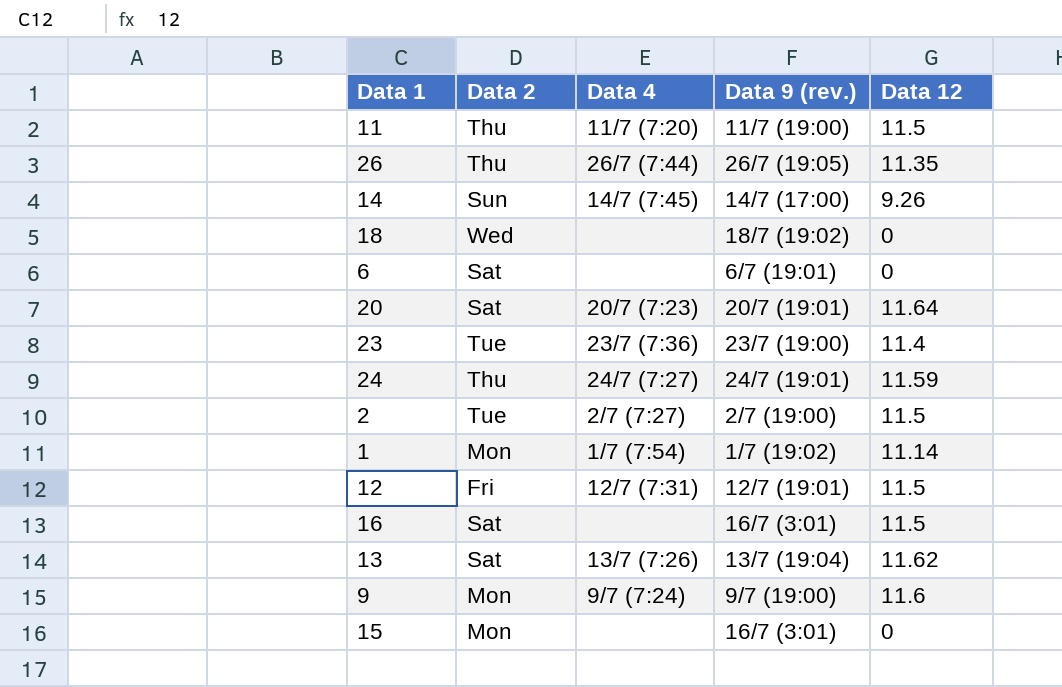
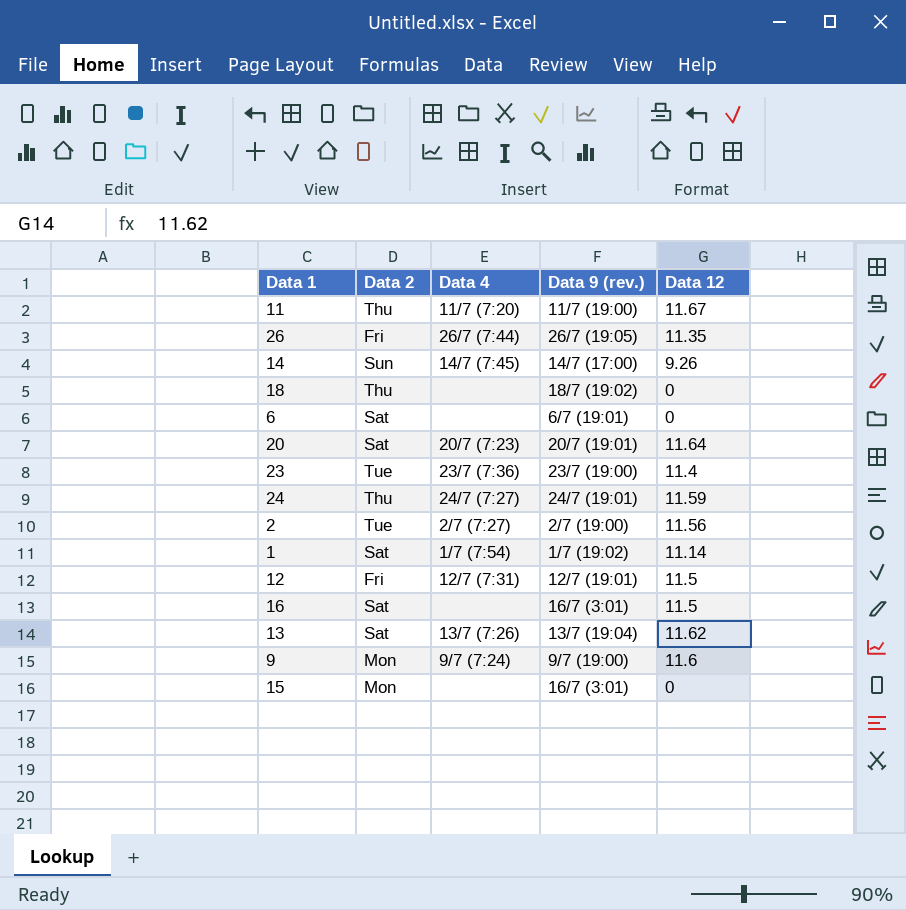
11 | Data 12: 11.5 -> 11.67
26 | Data 2: Thu -> Fri
18 | Data 2: Wed -> Thu
2 | Data 12: 11.5 -> 11.56
1 | Data 2: Mon -> Sat

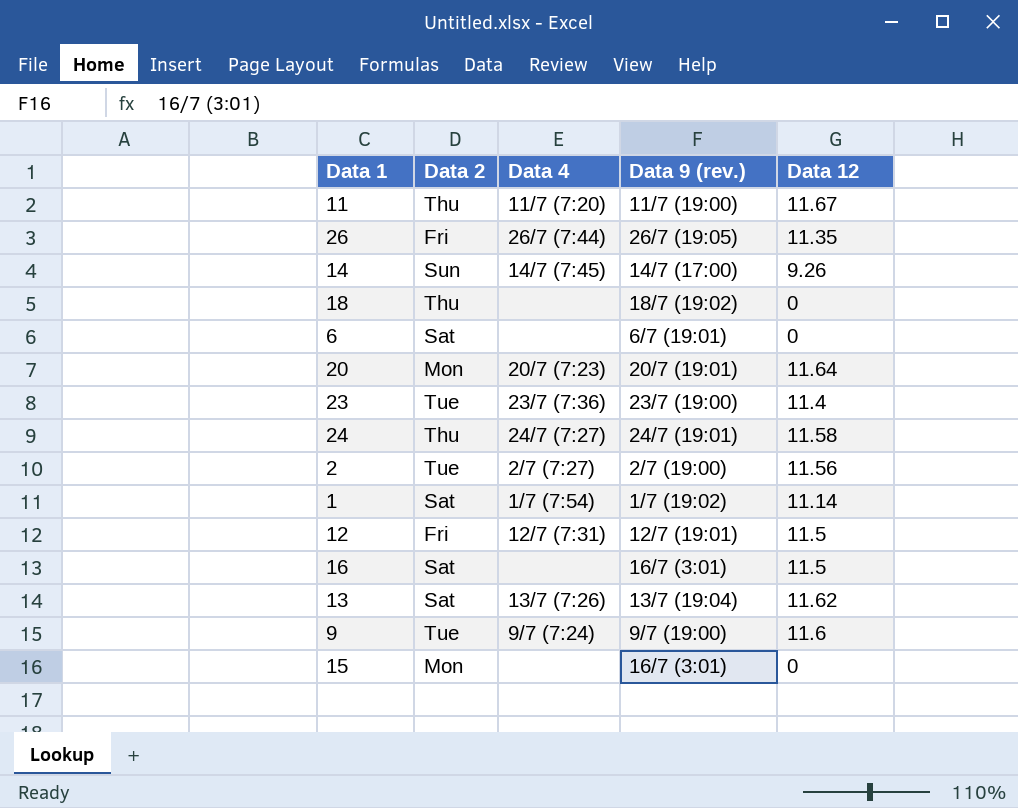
20 | Data 2: Sat -> Mon
24 | Data 12: 11.59 -> 11.58
9 | Data 2: Mon -> Tue

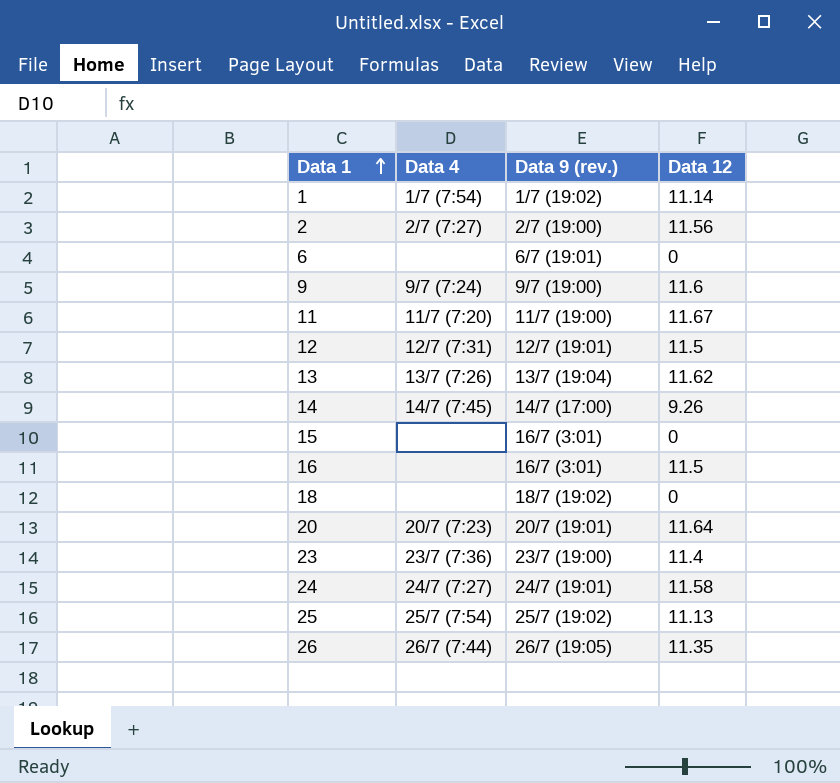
row order: none -> Data 1 ascending
column Data 2 | position: 2 -> none
row 25: none -> 25/7 (7:54) | 25/7 (19:02) | 11.13

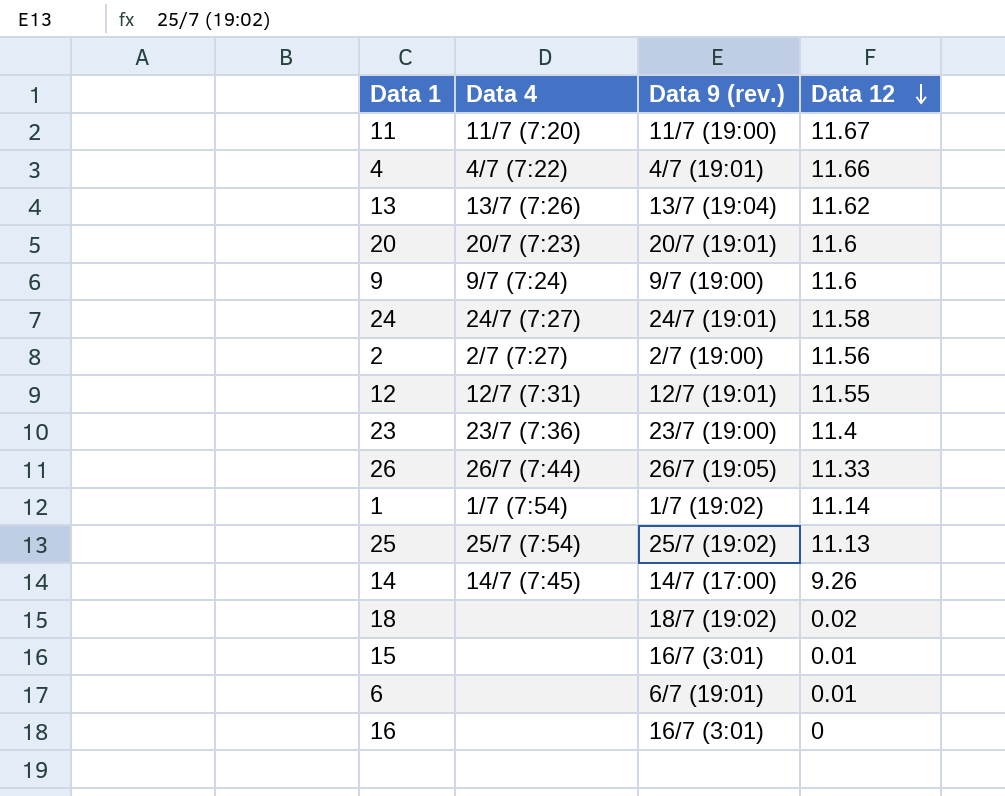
row order: Data 1 ascending -> Data 12 descending
row 4: none -> 4/7 (7:22) | 4/7 (19:01) | 11.66
20 | Data 12: 11.64 -> 11.6
12 | Data 12: 11.5 -> 11.55
26 | Data 12: 11.35 -> 11.33
18 | Data 12: 0 -> 0.02
15 | Data 12: 0 -> 0.01
6 | Data 12: 0 -> 0.01
16 | Data 12: 11.5 -> 0

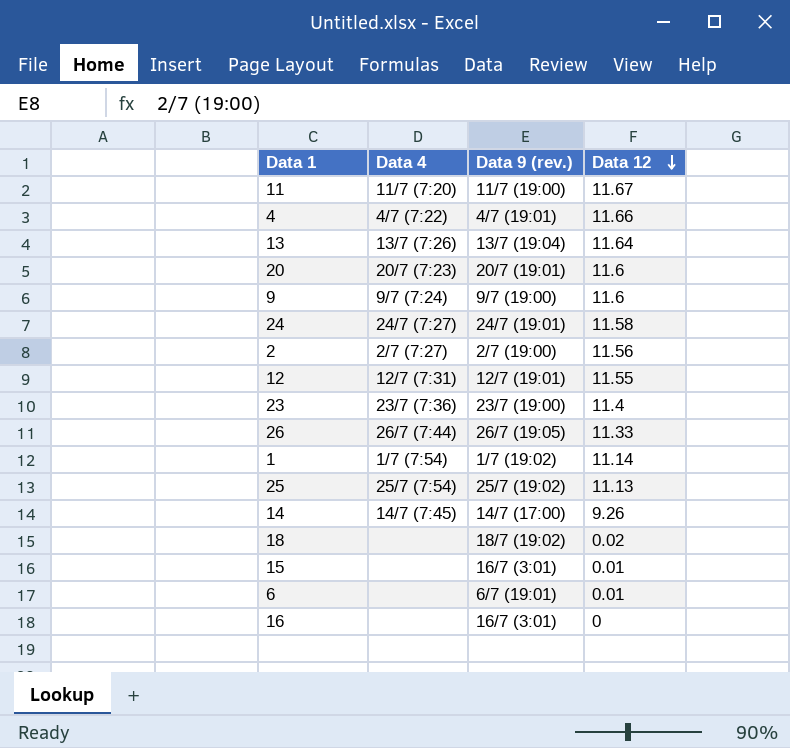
13 | Data 12: 11.62 -> 11.64

